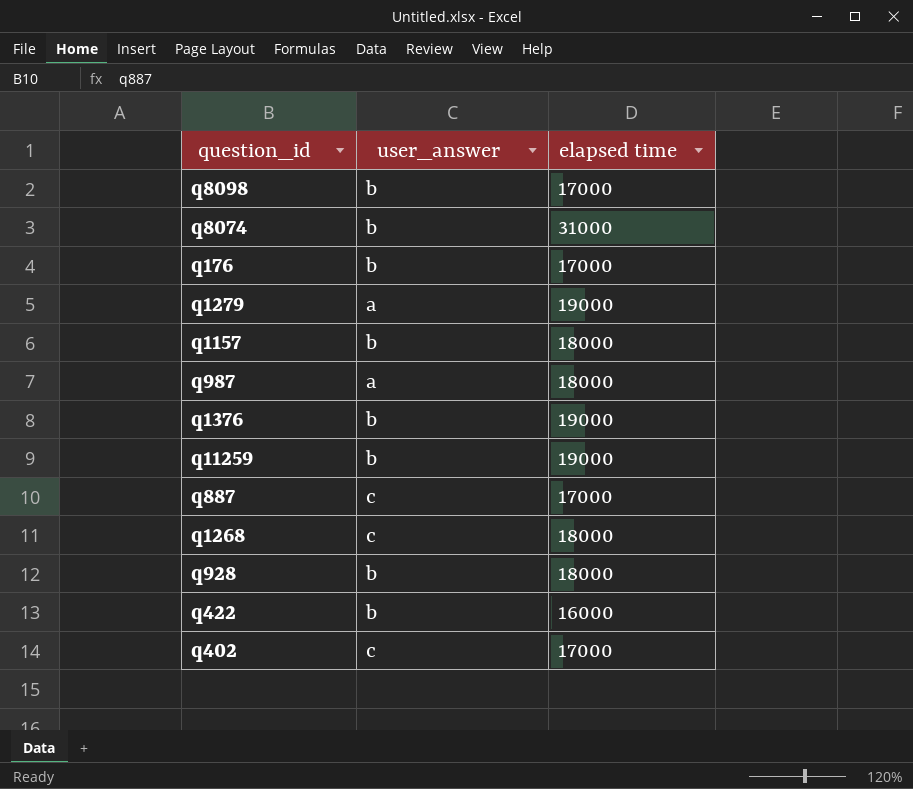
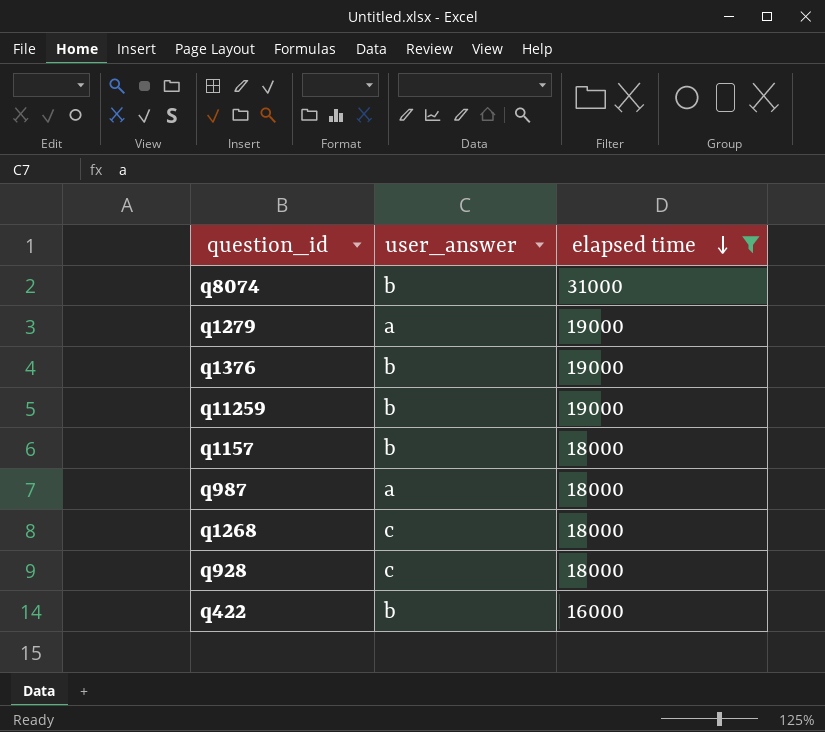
filter: none -> elapsed time != 17000
row order: none -> elapsed time descending
q928 | user_answer: b -> c

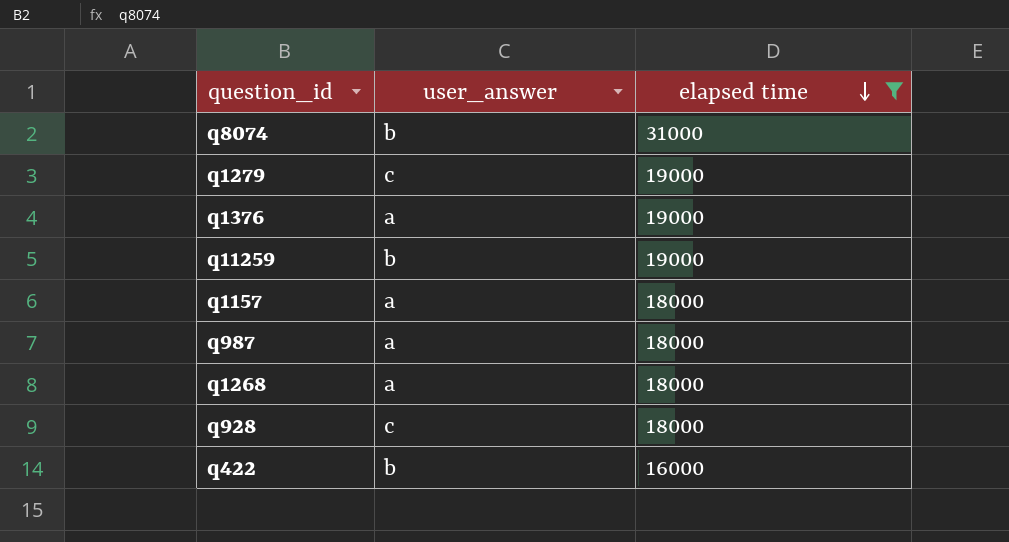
q1279 | user_answer: a -> c
q1376 | user_answer: b -> a
q1157 | user_answer: b -> a
q1268 | user_answer: c -> a

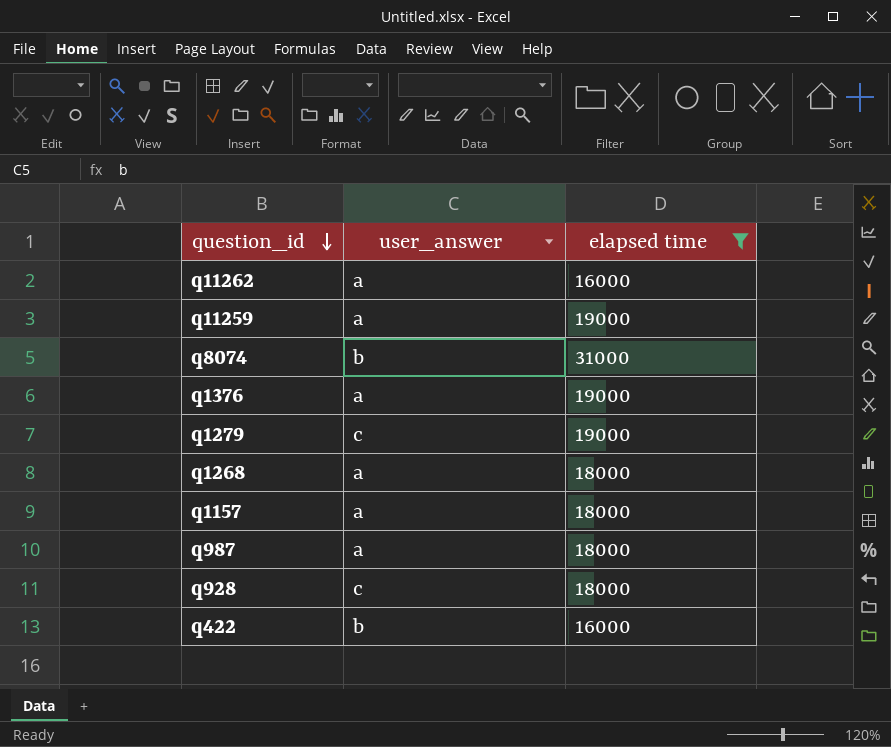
row order: elapsed time descending -> question_id descending
row q11262: none -> a | 16000
q11259 | user_answer: b -> a

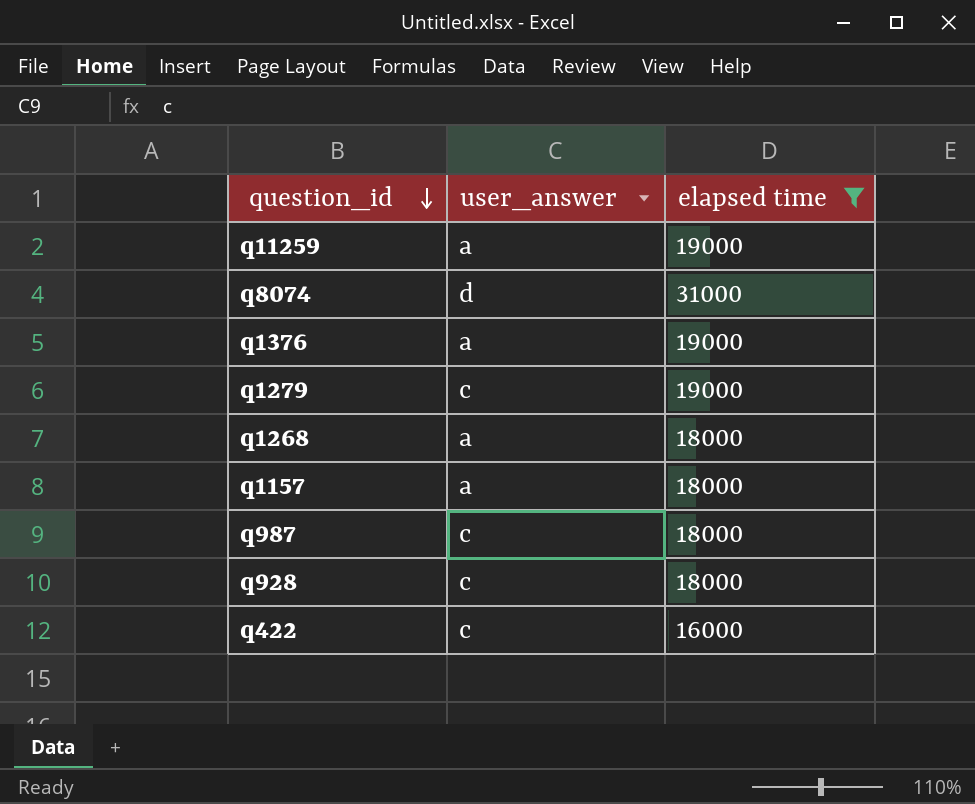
row q11262: a | 16000 -> none
q8074 | user_answer: b -> d
q987 | user_answer: a -> c
q422 | user_answer: b -> c

